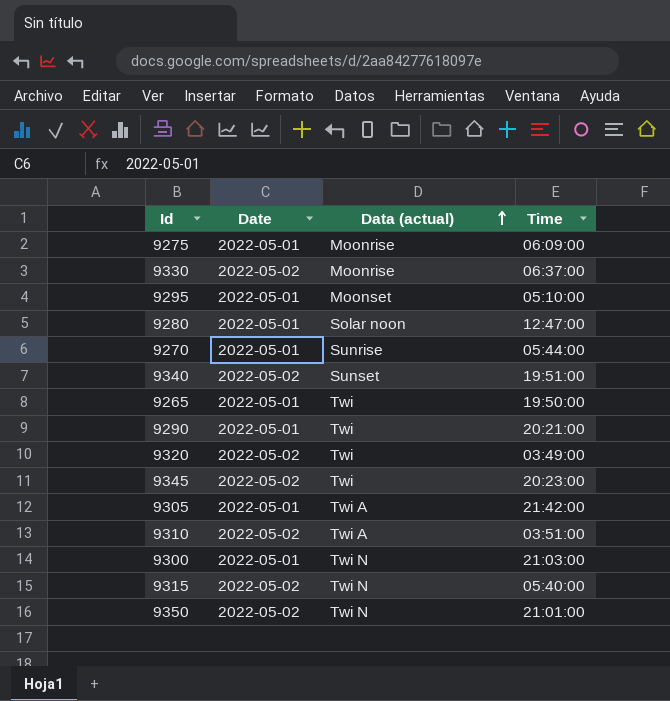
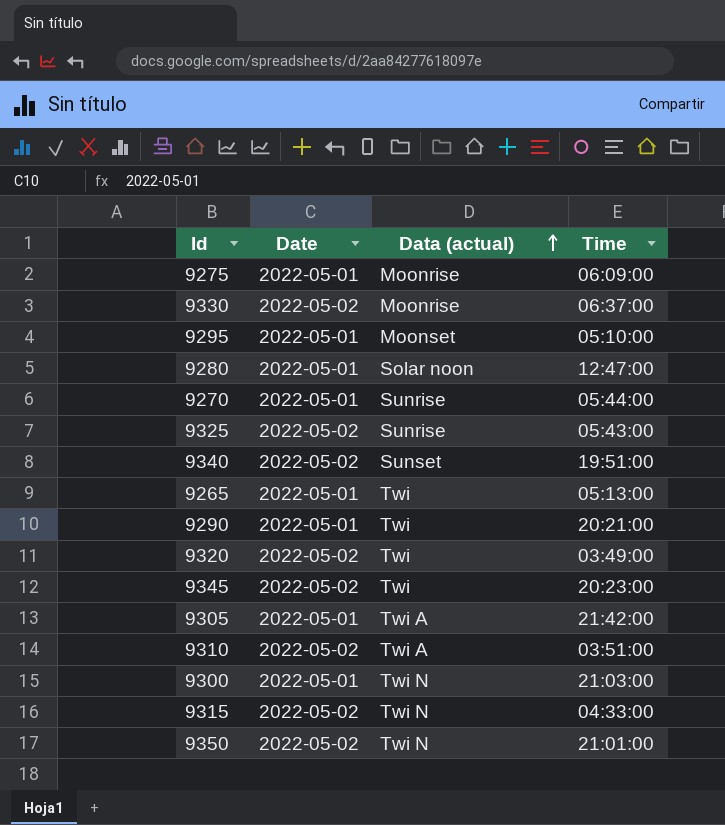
row 9325: none -> 2022-05-02 | Sunrise | 05:43:00
9265 | Time: 19:50:00 -> 05:13:00
9315 | Time: 05:40:00 -> 04:33:00

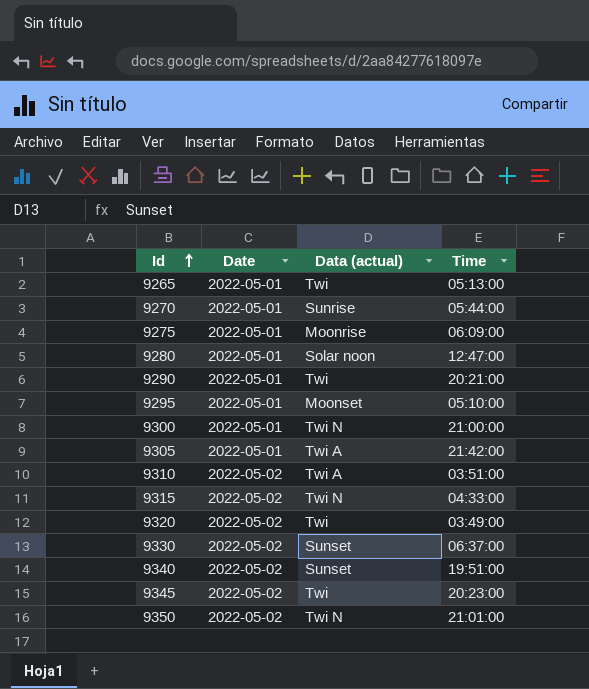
row order: Data (actual) ascending -> Id ascending
row 9325: 2022-05-02 | Sunrise | 05:43:00 -> none
9300 | Time: 21:03:00 -> 21:00:00
9330 | Data (actual): Moonrise -> Sunset

